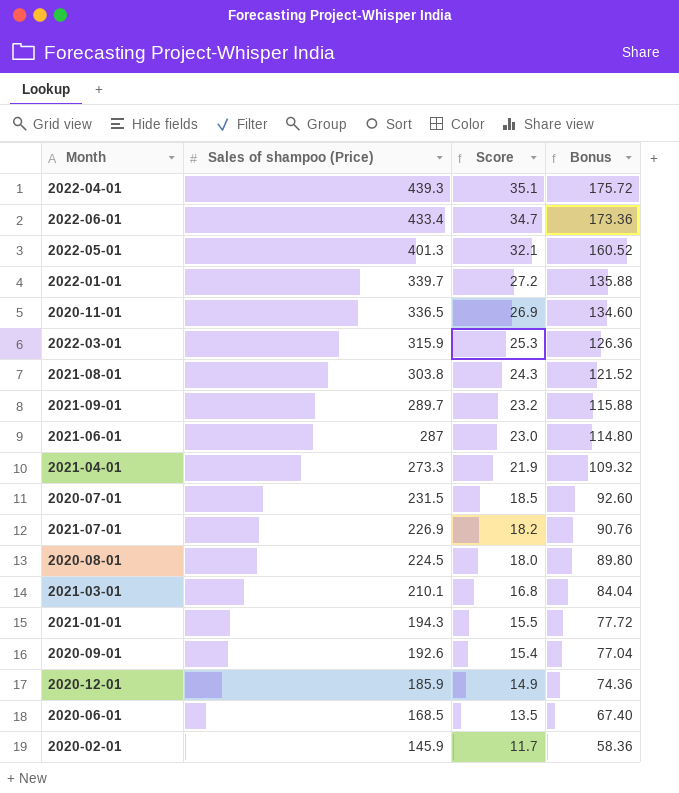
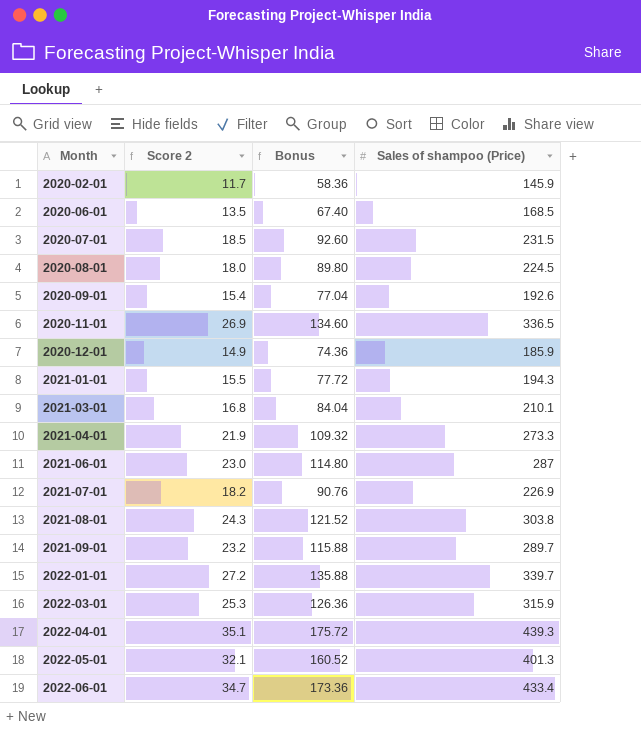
row order: Sales of shampoo (Price) descending -> Month ascending
column name: Score -> Score 2
column Sales of shampoo (Price) | position: 2 -> 4

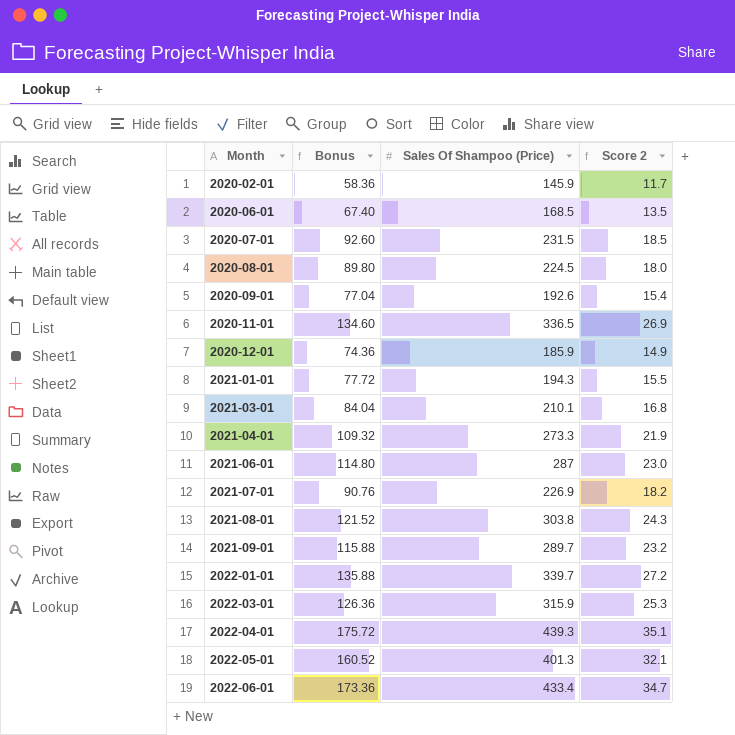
column name: Sales of shampoo (Price) -> Sales Of Shampoo (Price)
column Score 2 | position: 2 -> 4

